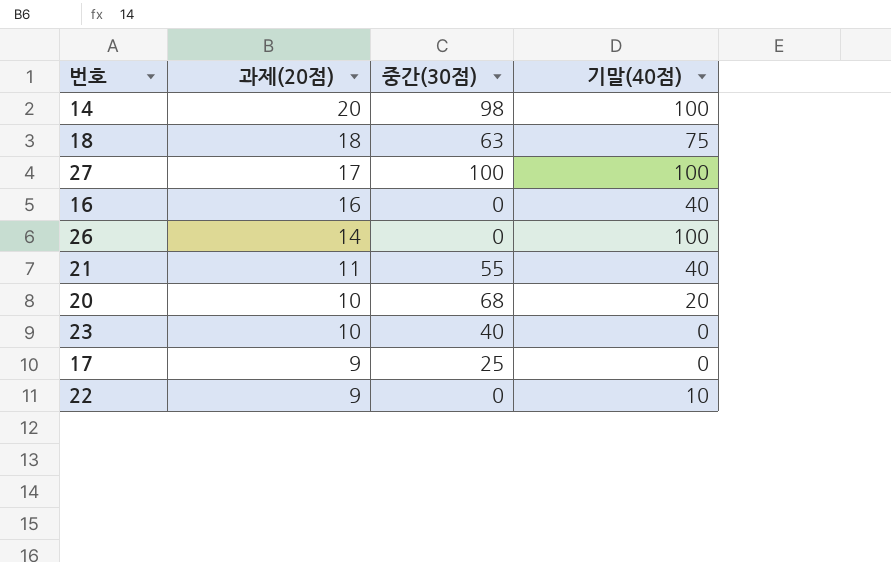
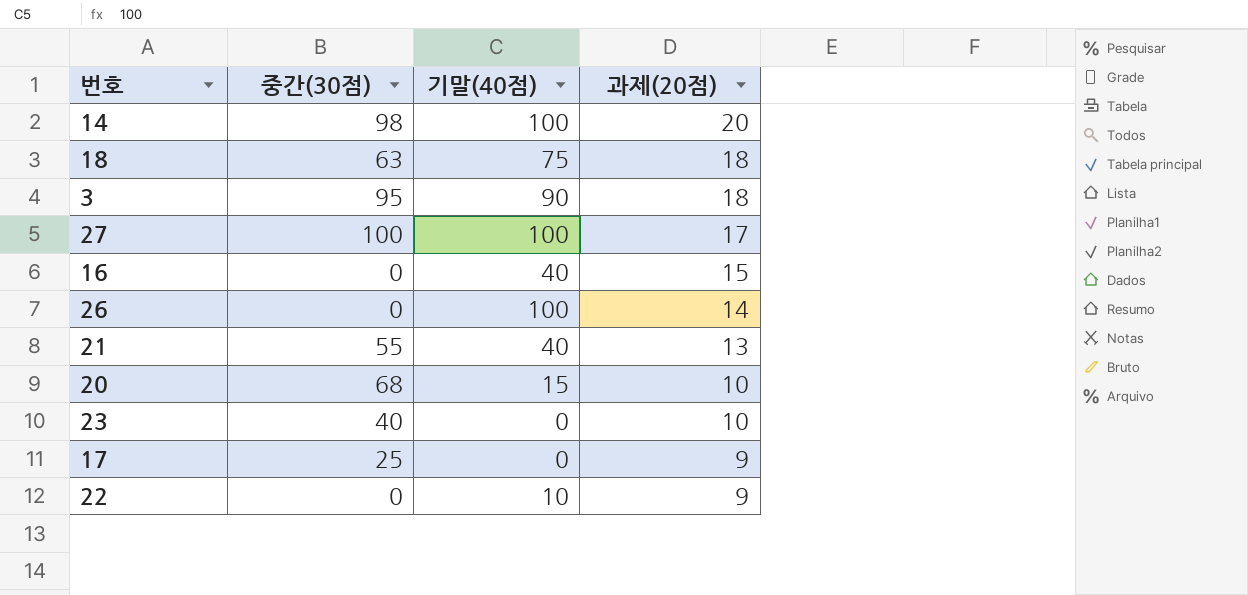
column 과제(20점) | position: 2 -> 4
row 3: none -> 95 | 90 | 18
16 | 과제(20점): 16 -> 15
21 | 과제(20점): 11 -> 13
20 | 기말(40점): 20 -> 15

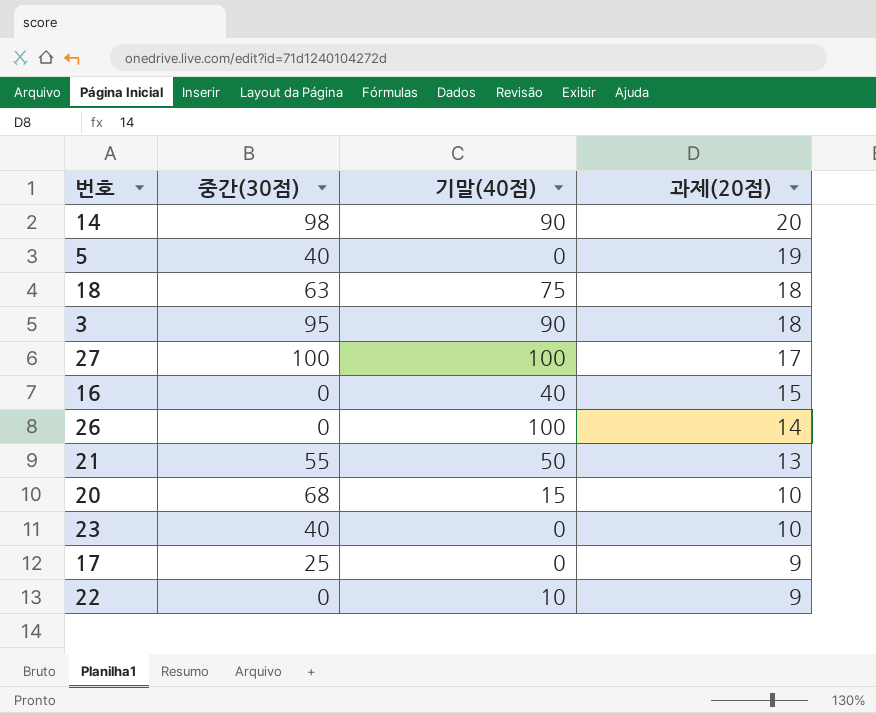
14 | 기말(40점): 100 -> 90
row 5: none -> 40 | 0 | 19
21 | 기말(40점): 40 -> 50

